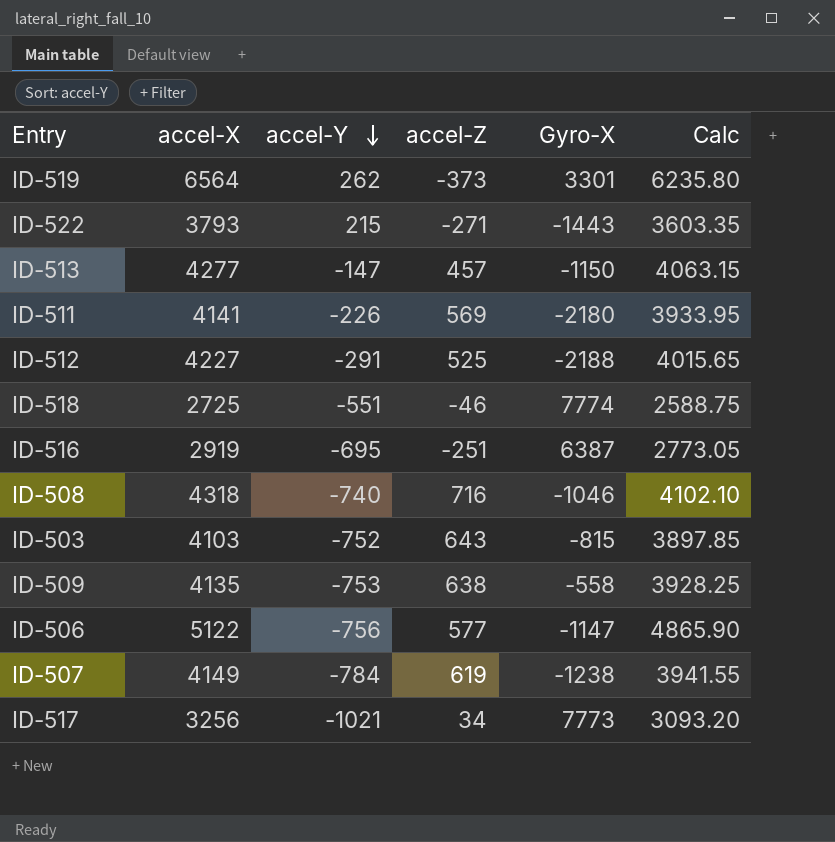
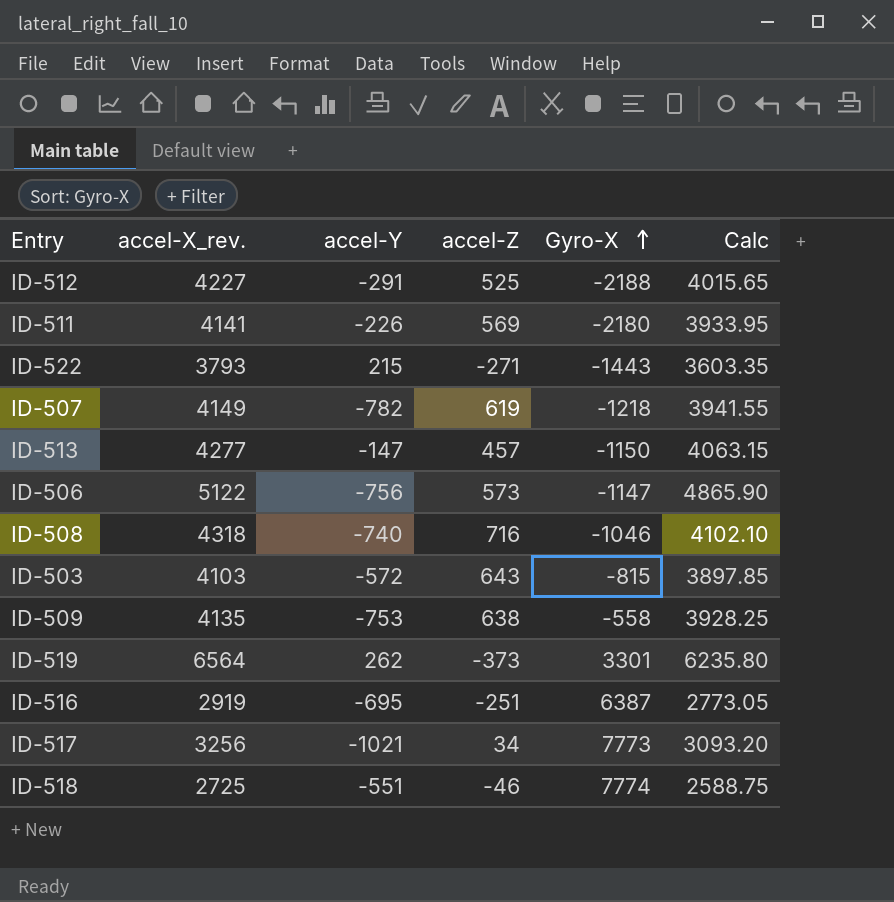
row order: accel-Y descending -> Gyro-X ascending
column name: accel-X -> accel-X_rev.
ID-507 | accel-Y: -784 -> -782
ID-507 | Gyro-X: -1238 -> -1218
ID-506 | accel-Z: 577 -> 573
ID-503 | accel-Y: -752 -> -572

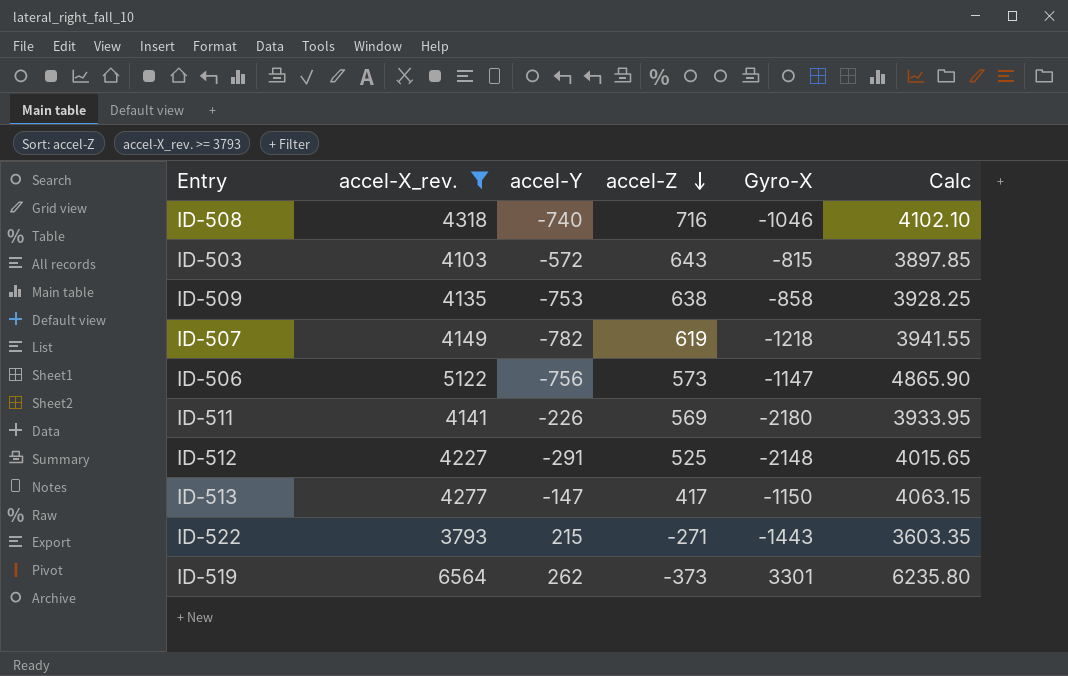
filter: none -> accel-X_rev. >= 3793
row order: Gyro-X ascending -> accel-Z descending
ID-509 | Gyro-X: -558 -> -858
ID-512 | Gyro-X: -2188 -> -2148
ID-513 | accel-Z: 457 -> 417

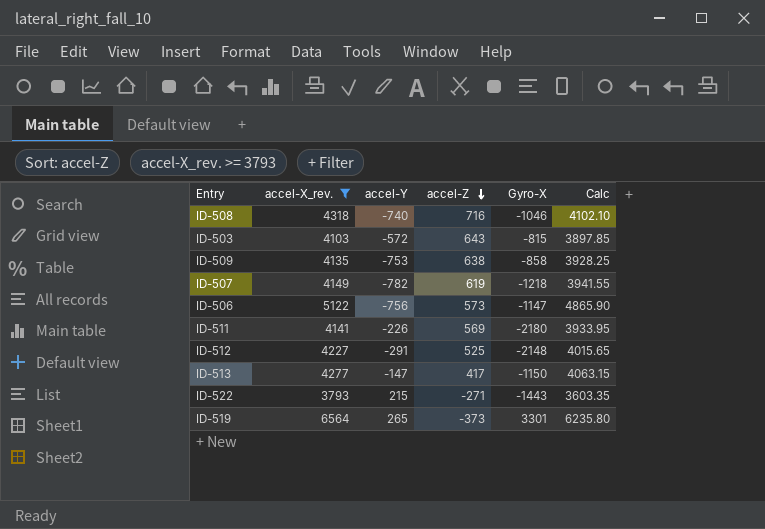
ID-519 | accel-Y: 262 -> 265

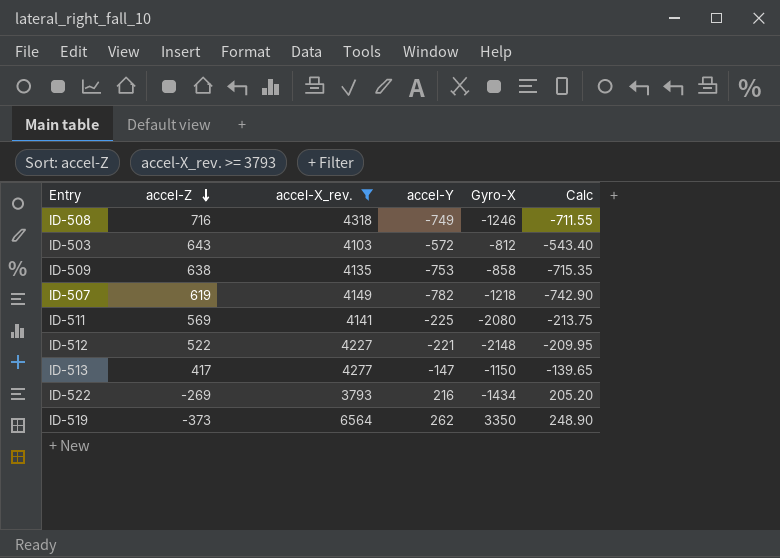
column accel-Z | position: 4 -> 2
column Calc | formula: [accel-X_rev.] * 0.95 -> [accel-Y] * 0.95
row ID-506: 5122 | -756 | 573 | -1147 | 4865.90 -> none
ID-508 | accel-Y: -740 -> -749
ID-508 | Gyro-X: -1046 -> -1246
ID-503 | Gyro-X: -815 -> -812
ID-511 | accel-Y: -226 -> -225
ID-511 | Gyro-X: -2180 -> -2080
ID-512 | accel-Z: 525 -> 522
ID-512 | accel-Y: -291 -> -221
ID-522 | accel-Z: -271 -> -269
ID-522 | accel-Y: 215 -> 216
ID-522 | Gyro-X: -1443 -> -1434
ID-519 | accel-Y: 265 -> 262
ID-519 | Gyro-X: 3301 -> 3350

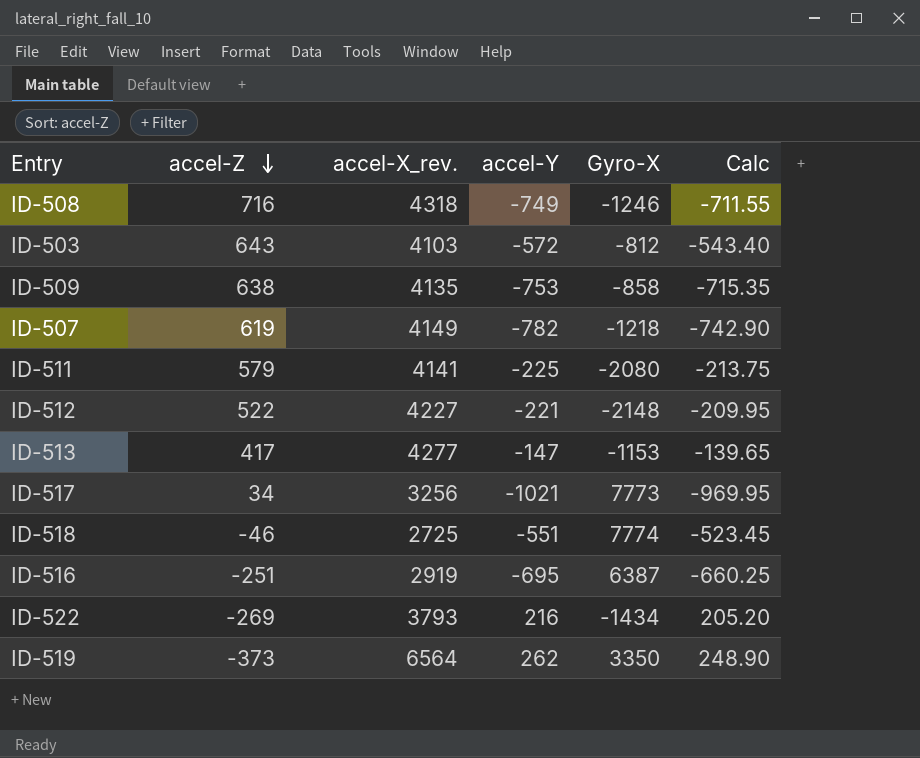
filter: accel-X_rev. >= 3793 -> none
ID-511 | accel-Z: 569 -> 579
ID-513 | Gyro-X: -1150 -> -1153

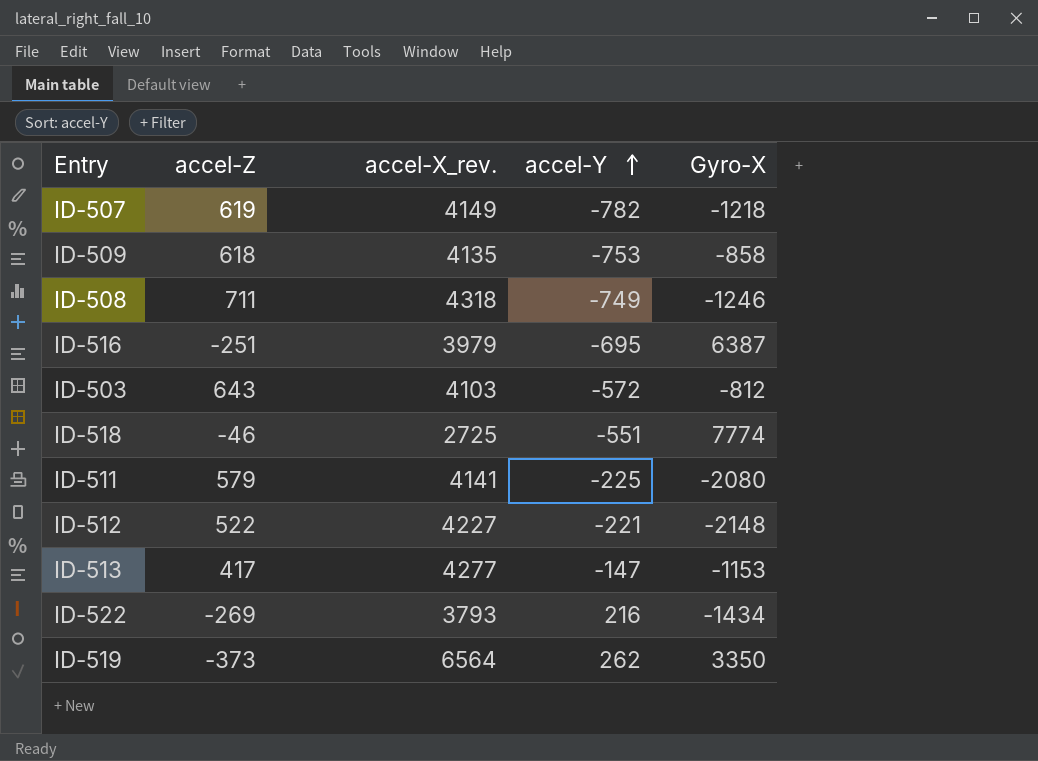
row order: accel-Z descending -> accel-Y ascending
column Calc | formula: [accel-Y] * 0.95 -> none
row ID-517: 34 | 3256 | -1021 | 7773 | -969.95 -> none
ID-509 | accel-Z: 638 -> 618
ID-508 | accel-Z: 716 -> 711
ID-516 | accel-X_rev.: 2919 -> 3979

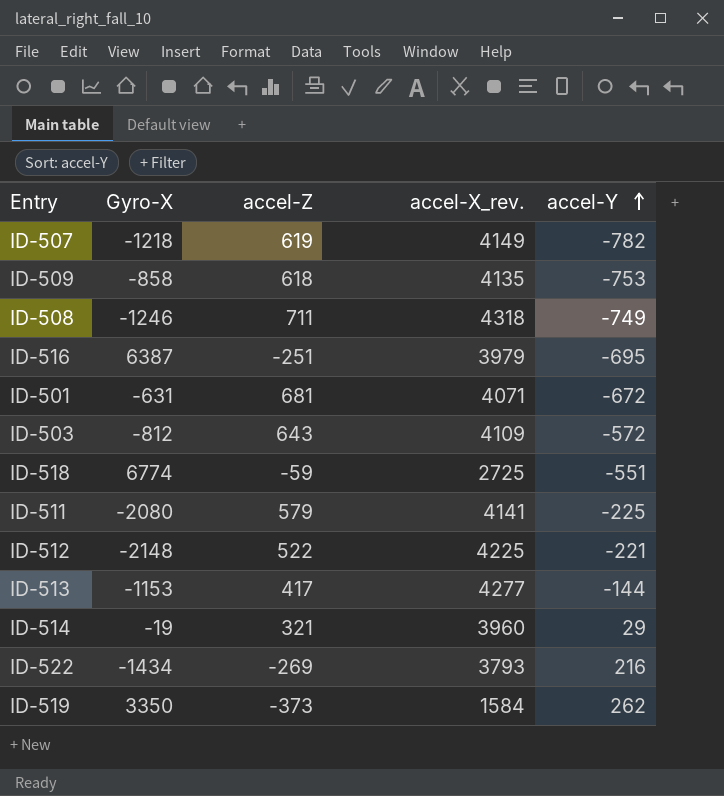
column Gyro-X | position: 5 -> 2
row ID-501: none -> -631 | 681 | 4071 | -672
ID-503 | accel-X_rev.: 4103 -> 4109
ID-518 | Gyro-X: 7774 -> 6774
ID-518 | accel-Z: -46 -> -59
ID-512 | accel-X_rev.: 4227 -> 4225
ID-513 | accel-Y: -147 -> -144
row ID-514: none -> -19 | 321 | 3960 | 29
ID-519 | accel-X_rev.: 6564 -> 1584

